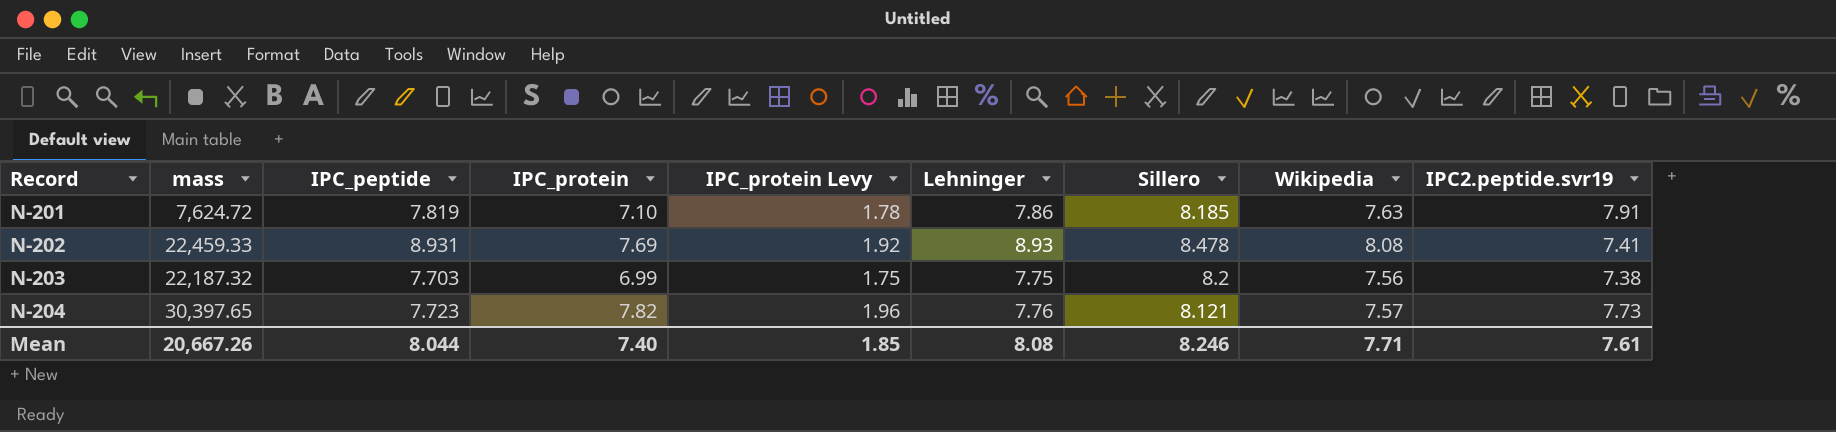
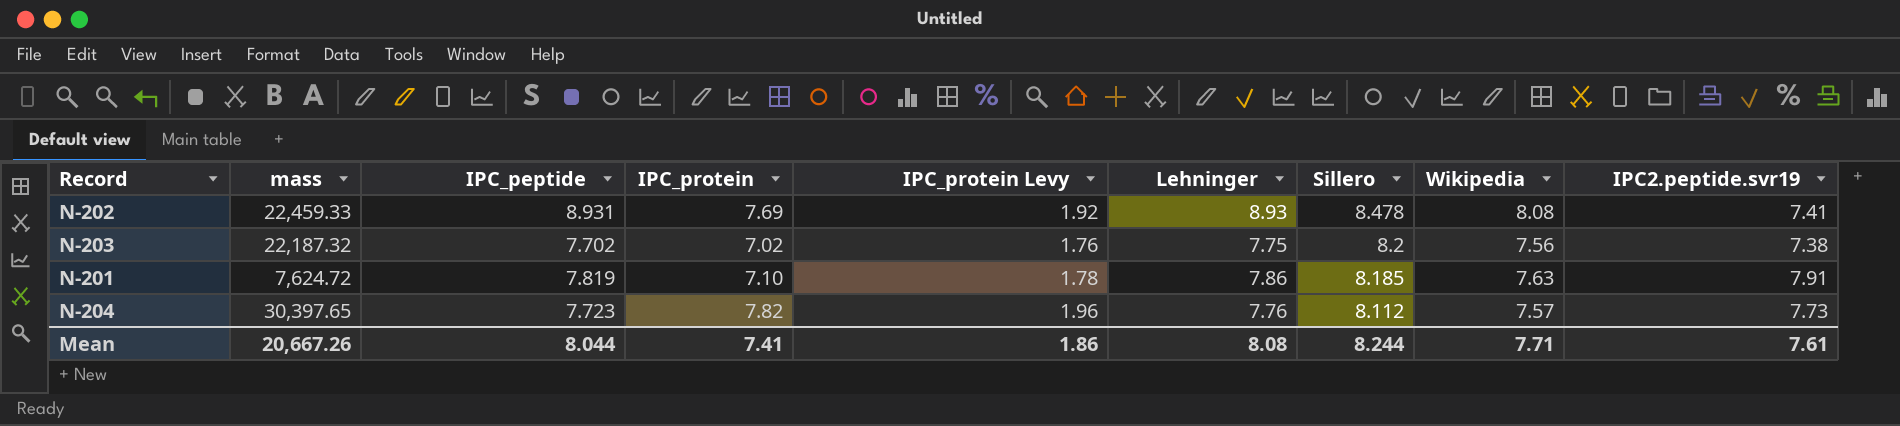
row order: Record ascending -> Sillero descending
N-203 | IPC_peptide: 7.703 -> 7.702
N-203 | IPC_protein: 6.99 -> 7.02
N-203 | IPC_protein Levy: 1.75 -> 1.76
N-204 | Sillero: 8.121 -> 8.112
Mean | IPC_protein: 7.40 -> 7.41
Mean | IPC_protein Levy: 1.85 -> 1.86
Mean | Sillero: 8.246 -> 8.244

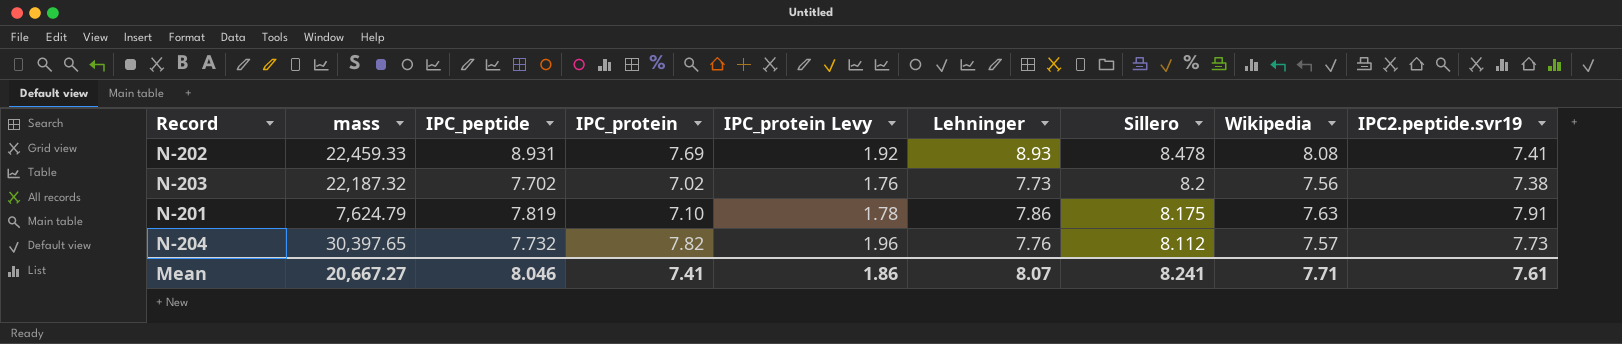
N-203 | Lehninger: 7.75 -> 7.73
N-201 | mass: 7,624.72 -> 7,624.79
N-201 | Sillero: 8.185 -> 8.175
N-204 | IPC_peptide: 7.723 -> 7.732
Mean | mass: 20,667.26 -> 20,667.27
Mean | IPC_peptide: 8.044 -> 8.046
Mean | Lehninger: 8.08 -> 8.07
Mean | Sillero: 8.244 -> 8.241

